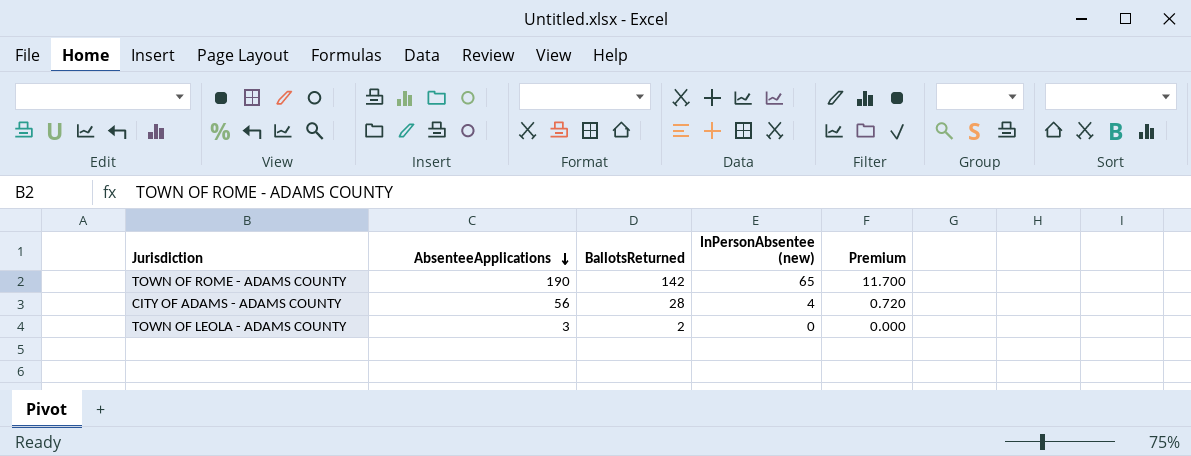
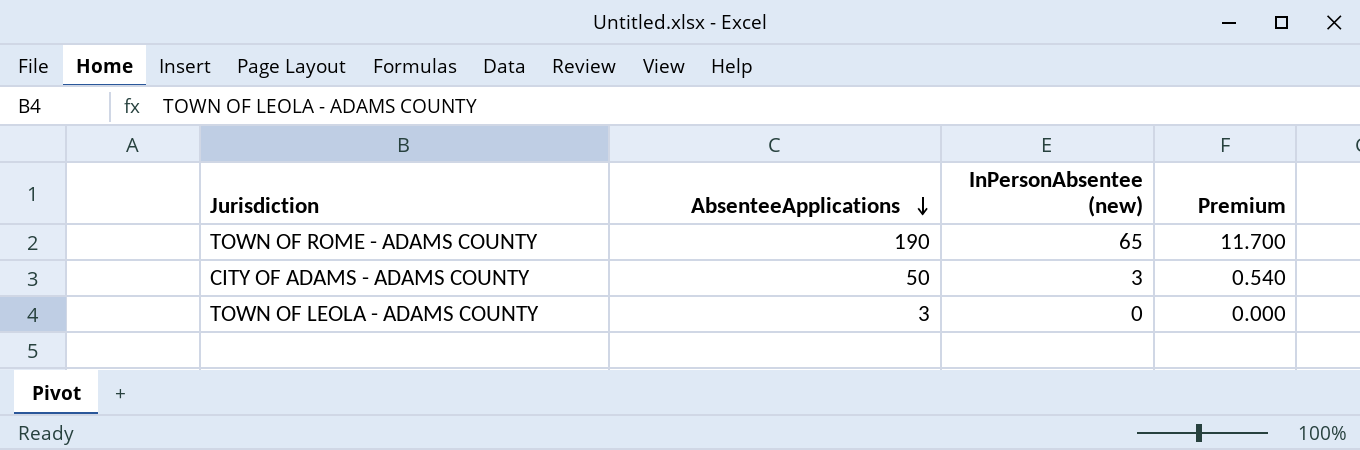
column BallotsReturned | position: 3 -> none
CITY OF ADAMS - ADAMS COUNTY | AbsenteeApplications: 56 -> 50
CITY OF ADAMS - ADAMS COUNTY | InPersonAbsentee (new): 4 -> 3
CITY OF ADAMS - ADAMS COUNTY | Premium: 0.720 -> 0.540

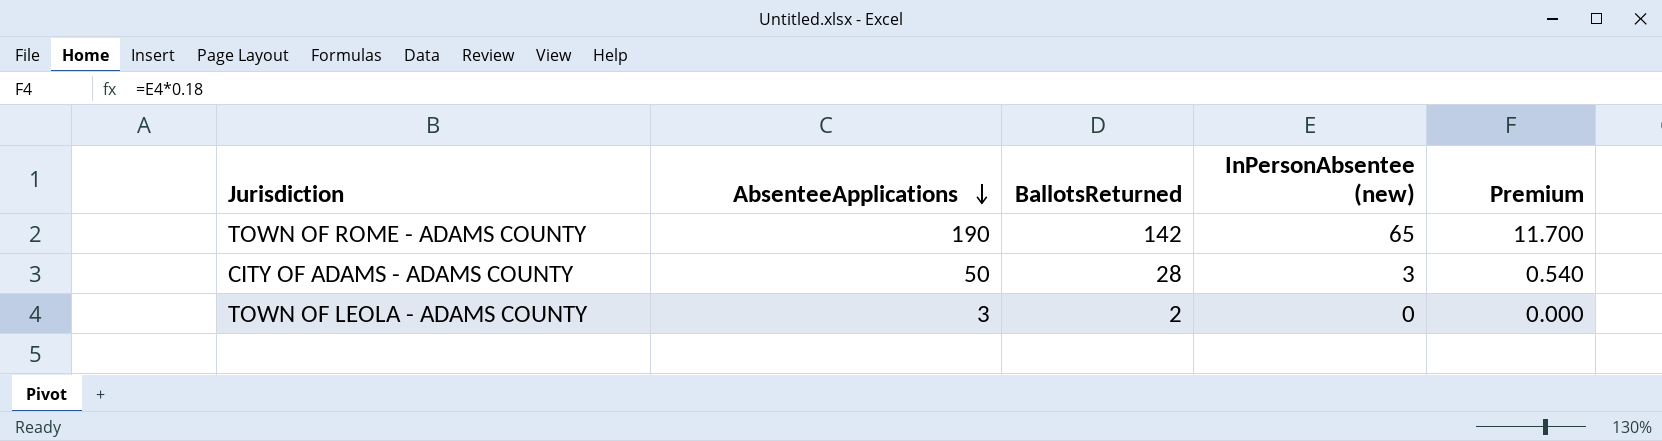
column BallotsReturned | position: none -> 3

